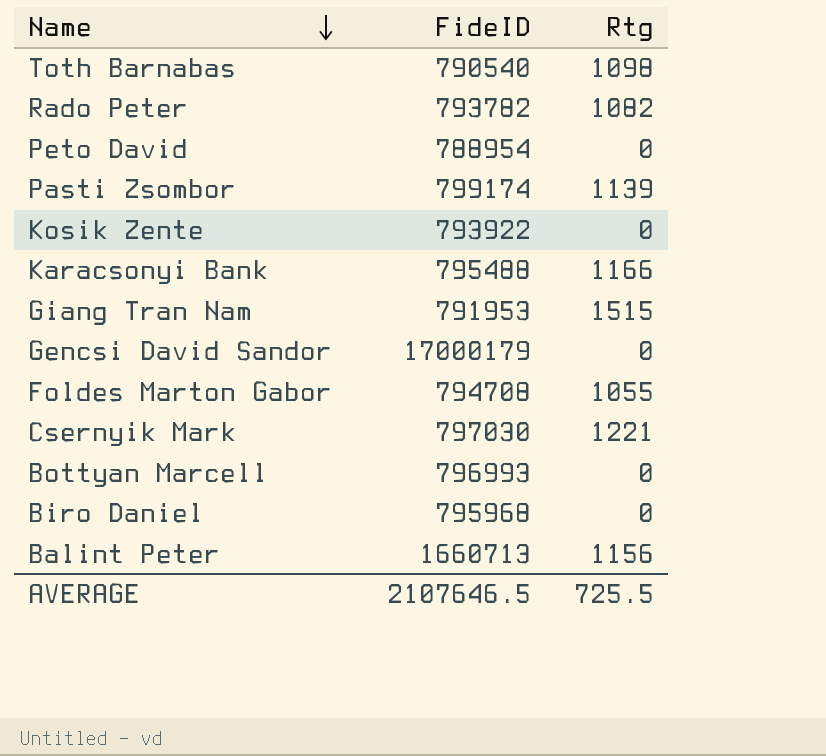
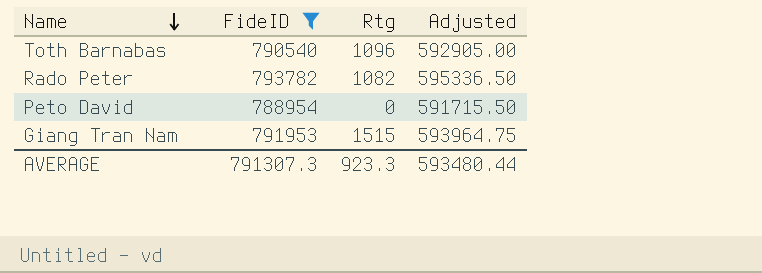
filter: none -> FideID <= 793782
column Adjusted | formula: none -> [FideID] * 0.75
Toth Barnabas | Rtg: 1098 -> 1096
AVERAGE | FideID: 2107646.5 -> 791307.3
AVERAGE | Rtg: 725.5 -> 923.3

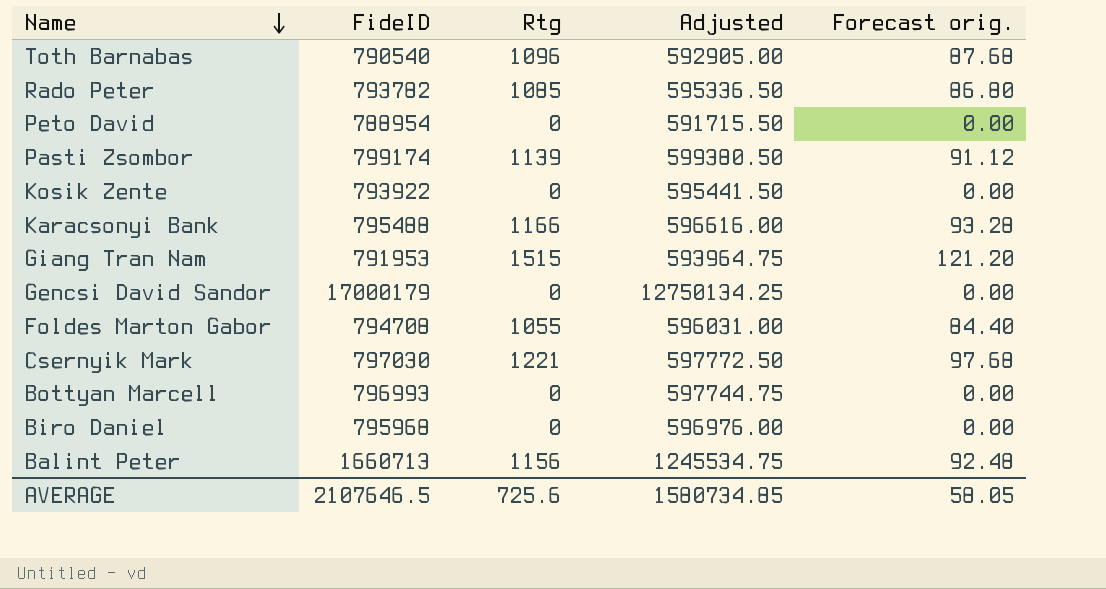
filter: FideID <= 793782 -> none
column Forecast orig. | formula: none -> [Rtg] * 0.08
Rado Peter | Rtg: 1082 -> 1085
AVERAGE | FideID: 791307.3 -> 2107646.5
AVERAGE | Rtg: 923.3 -> 725.6
AVERAGE | Adjusted: 593480.44 -> 1580734.85

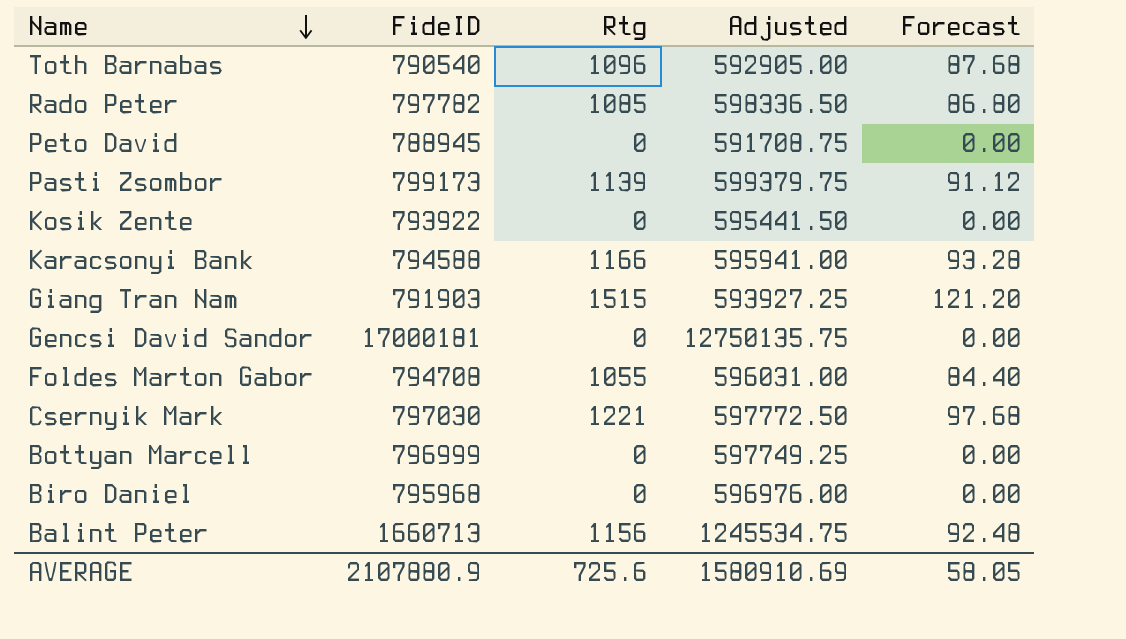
column name: Forecast orig. -> Forecast
Rado Peter | FideID: 793782 -> 797782
Rado Peter | Adjusted: 595336.50 -> 598336.50
Peto David | FideID: 788954 -> 788945
Peto David | Adjusted: 591715.50 -> 591708.75
Pasti Zsombor | FideID: 799174 -> 799173
Pasti Zsombor | Adjusted: 599380.50 -> 599379.75
Karacsonyi Bank | FideID: 795488 -> 794588
Karacsonyi Bank | Adjusted: 596616.00 -> 595941.00
Giang Tran Nam | FideID: 791953 -> 791903
Giang Tran Nam | Adjusted: 593964.75 -> 593927.25
Gencsi David Sandor | FideID: 17000179 -> 17000181
Gencsi David Sandor | Adjusted: 12750134.25 -> 12750135.75
Bottyan Marcell | FideID: 796993 -> 796999
Bottyan Marcell | Adjusted: 597744.75 -> 597749.25
AVERAGE | FideID: 2107646.5 -> 2107880.9
AVERAGE | Adjusted: 1580734.85 -> 1580910.69

